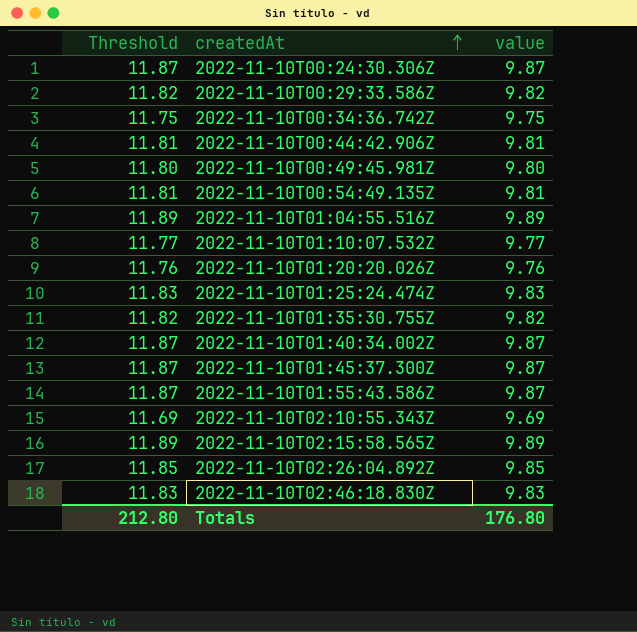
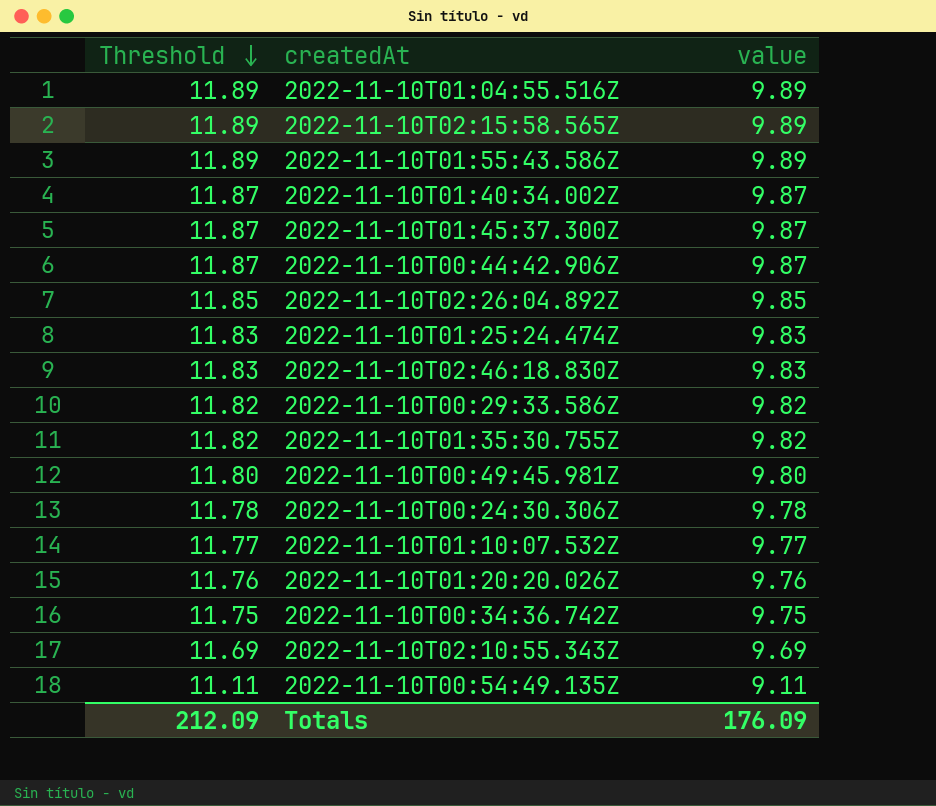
row order: createdAt ascending -> Threshold descending
2022-11-10T01:55:43.586Z | Threshold: 11.87 -> 11.89
2022-11-10T01:55:43.586Z | value: 9.87 -> 9.89
2022-11-10T00:44:42.906Z | Threshold: 11.81 -> 11.87
2022-11-10T00:44:42.906Z | value: 9.81 -> 9.87
2022-11-10T00:24:30.306Z | Threshold: 11.87 -> 11.78
2022-11-10T00:24:30.306Z | value: 9.87 -> 9.78
2022-11-10T00:54:49.135Z | Threshold: 11.81 -> 11.11
2022-11-10T00:54:49.135Z | value: 9.81 -> 9.11
Totals | Threshold: 212.80 -> 212.09
Totals | value: 176.80 -> 176.09

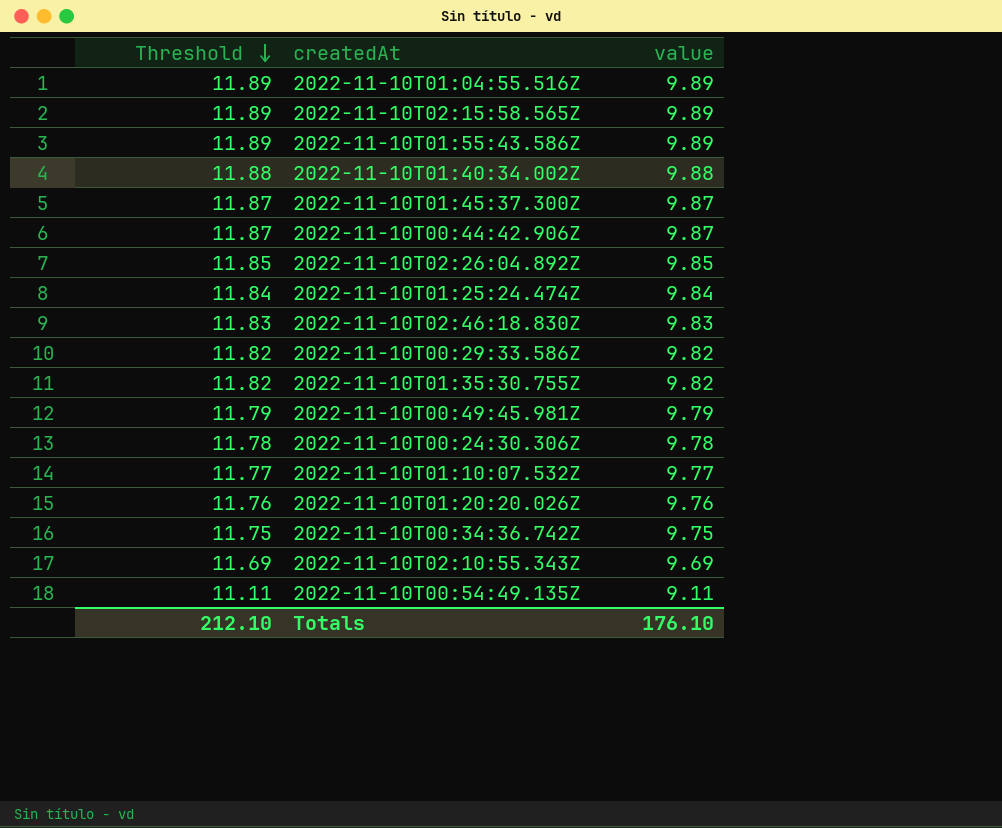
2022-11-10T01:40:34.002Z | Threshold: 11.87 -> 11.88
2022-11-10T01:40:34.002Z | value: 9.87 -> 9.88
2022-11-10T01:25:24.474Z | Threshold: 11.83 -> 11.84
2022-11-10T01:25:24.474Z | value: 9.83 -> 9.84
2022-11-10T00:49:45.981Z | Threshold: 11.80 -> 11.79
2022-11-10T00:49:45.981Z | value: 9.80 -> 9.79
Totals | Threshold: 212.09 -> 212.10
Totals | value: 176.09 -> 176.10

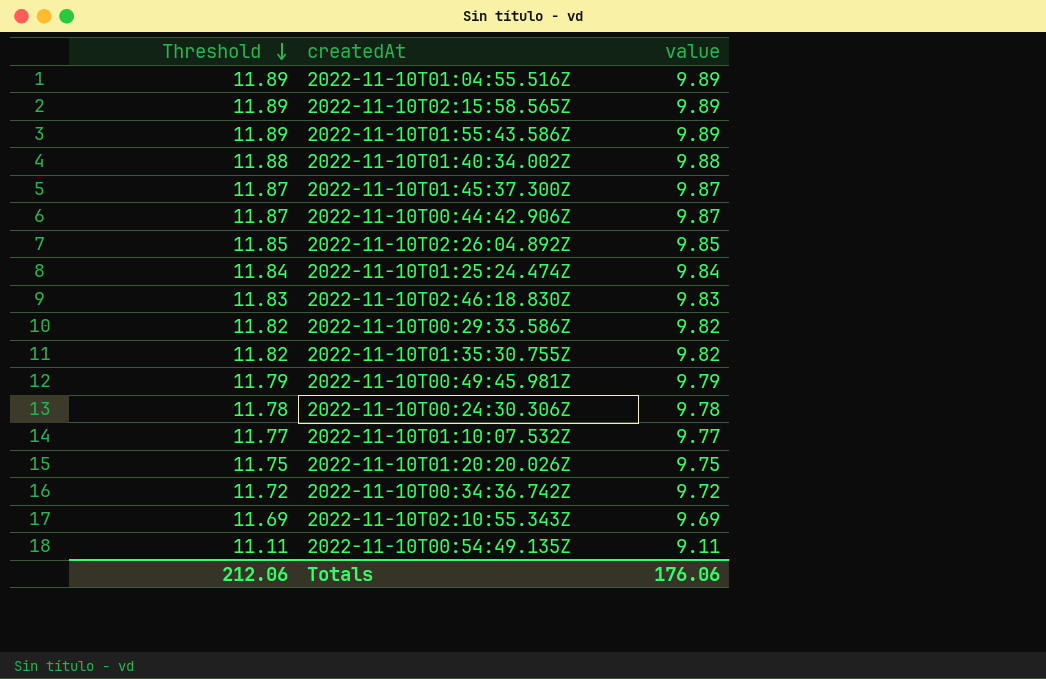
2022-11-10T01:20:20.026Z | Threshold: 11.76 -> 11.75
2022-11-10T01:20:20.026Z | value: 9.76 -> 9.75
2022-11-10T00:34:36.742Z | Threshold: 11.75 -> 11.72
2022-11-10T00:34:36.742Z | value: 9.75 -> 9.72
Totals | Threshold: 212.10 -> 212.06
Totals | value: 176.10 -> 176.06

